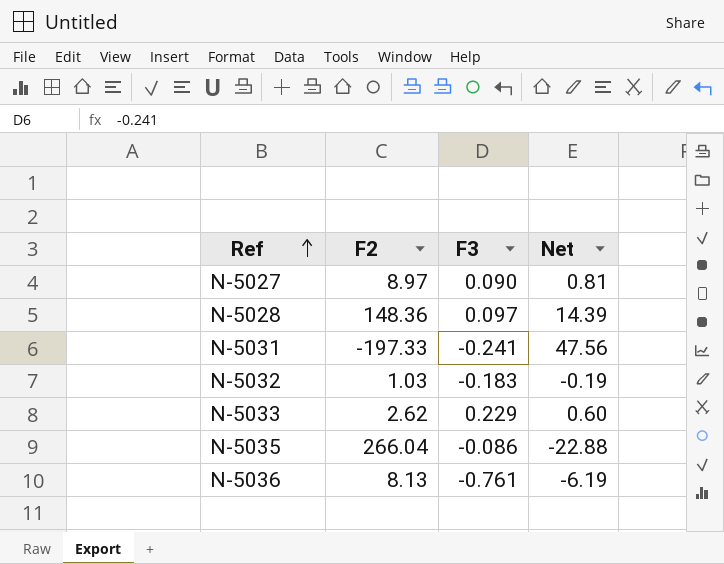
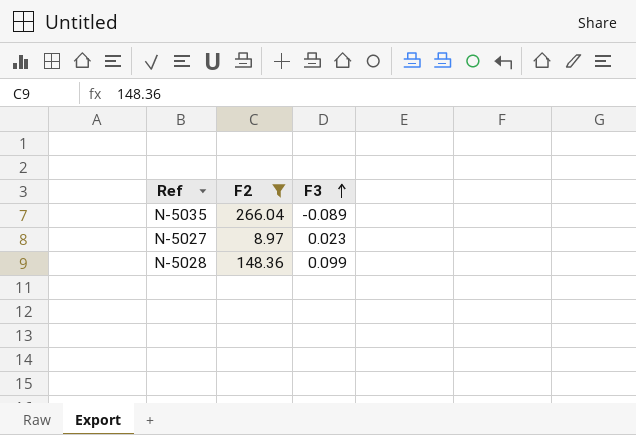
filter: none -> F2 >= 8.97
row order: Ref ascending -> F3 ascending
column Net | formula: [F2] * [F3] -> none
N-5035 | F3: -0.086 -> -0.089
N-5027 | F3: 0.090 -> 0.023
N-5028 | F3: 0.097 -> 0.099

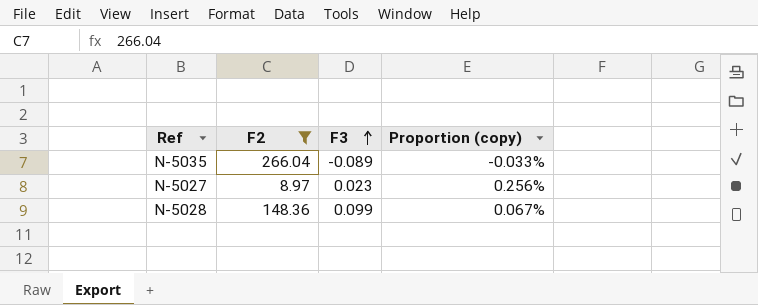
column Proportion (copy) | formula: none -> [F3] / [F2]

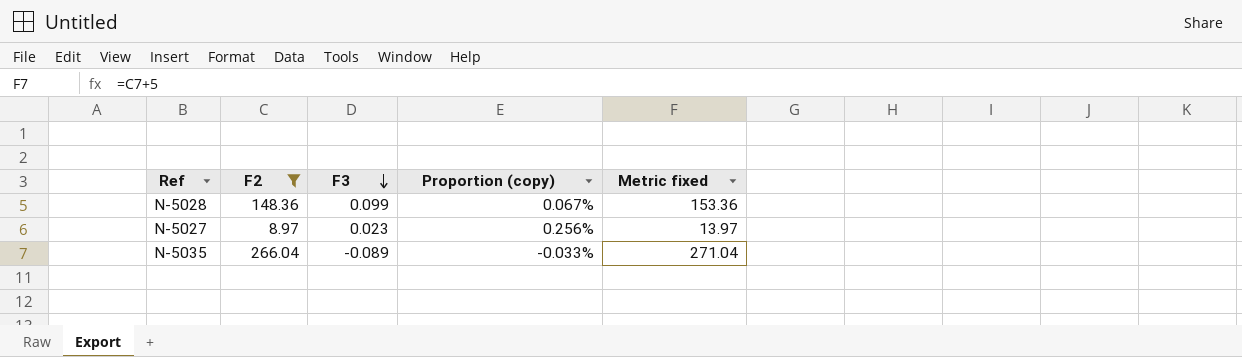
row order: F3 ascending -> F3 descending
column Metric fixed | formula: none -> [F2] + 5

